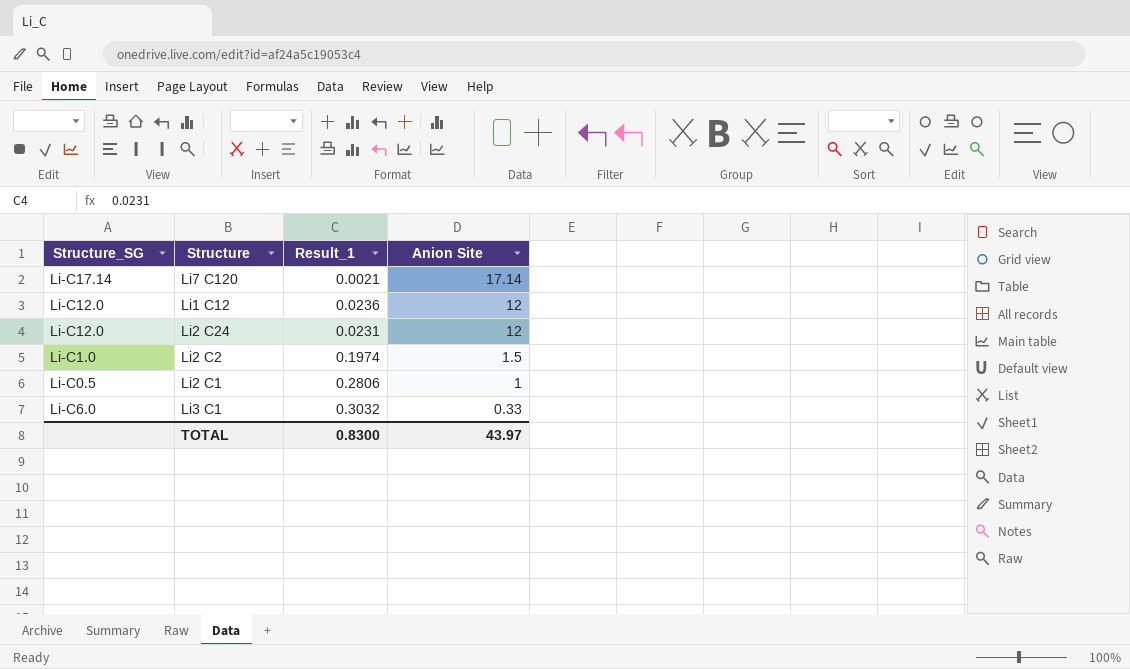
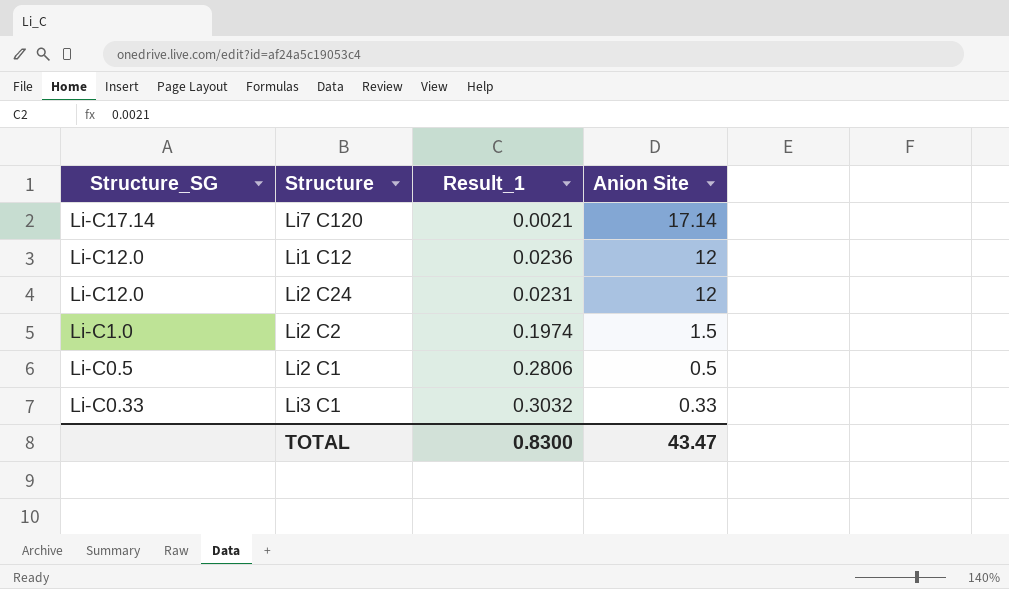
Li2 C1 | Anion Site: 1 -> 0.5
Li3 C1 | Structure_SG: Li-C6.0 -> Li-C0.33
TOTAL | Anion Site: 43.97 -> 43.47

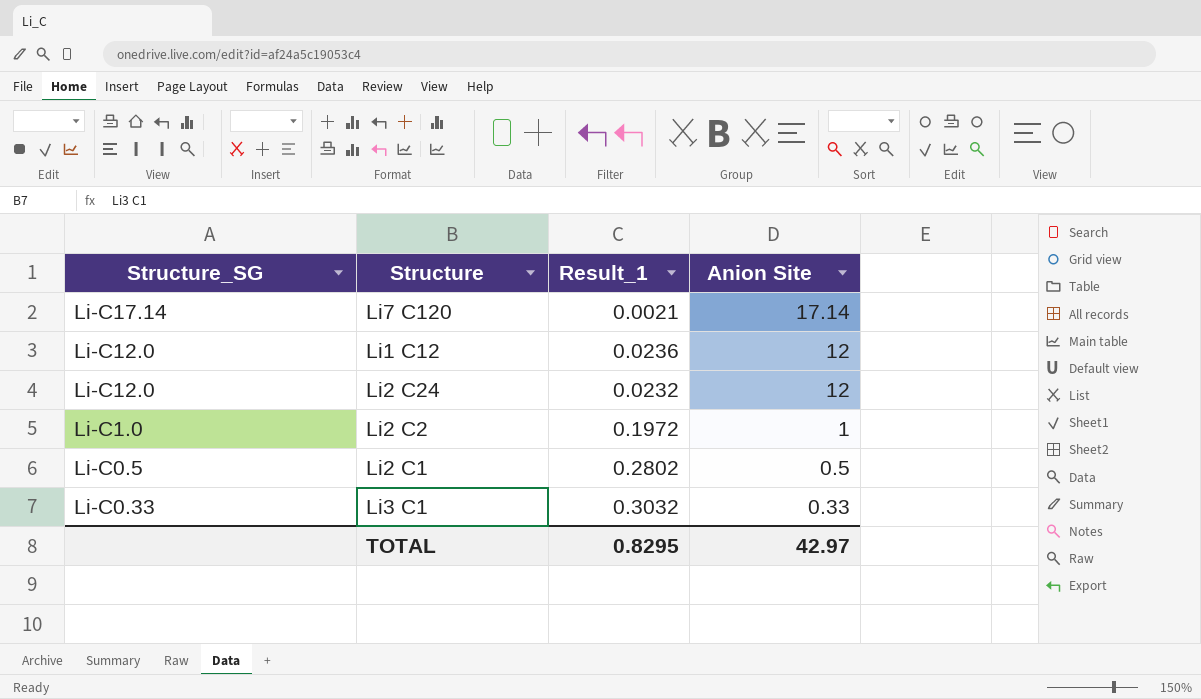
Li2 C24 | Result_1: 0.0231 -> 0.0232
Li2 C2 | Result_1: 0.1974 -> 0.1972
Li2 C2 | Anion Site: 1.5 -> 1
Li2 C1 | Result_1: 0.2806 -> 0.2802
TOTAL | Result_1: 0.8300 -> 0.8295
TOTAL | Anion Site: 43.47 -> 42.97

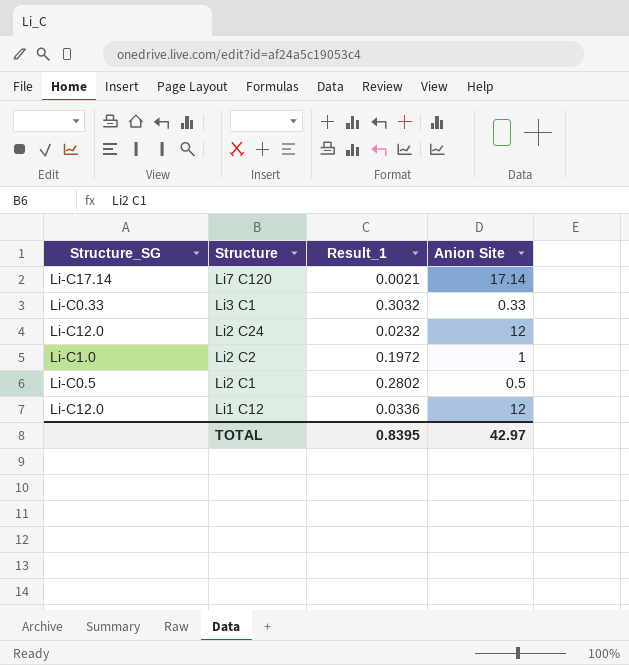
row order: Anion Site descending -> Structure descending
Li1 C12 | Result_1: 0.0236 -> 0.0336
TOTAL | Result_1: 0.8295 -> 0.8395

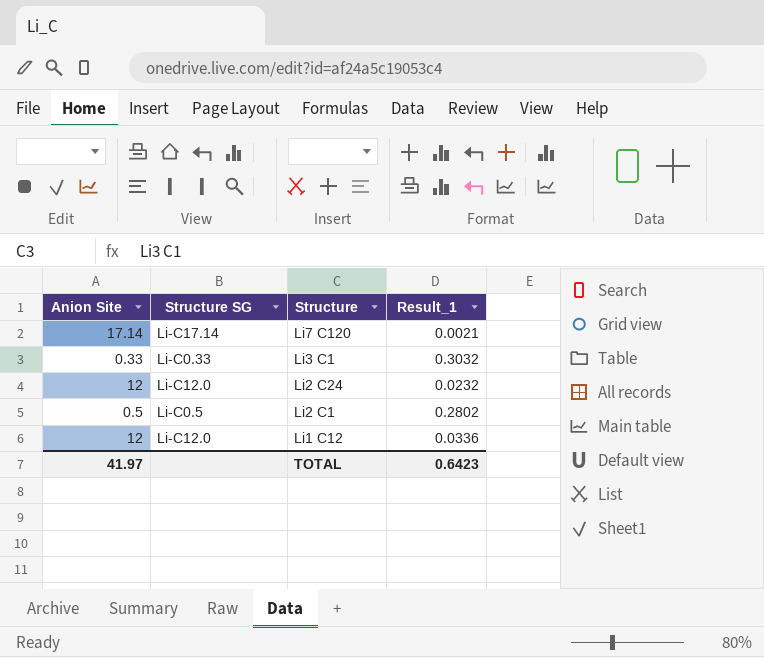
column Anion Site | position: 4 -> 1
column name: Structure_SG -> Structure SG
row Li2 C2: Li-C1.0 | 0.1972 | 1 -> none
TOTAL | Anion Site: 42.97 -> 41.97
TOTAL | Result_1: 0.8395 -> 0.6423

